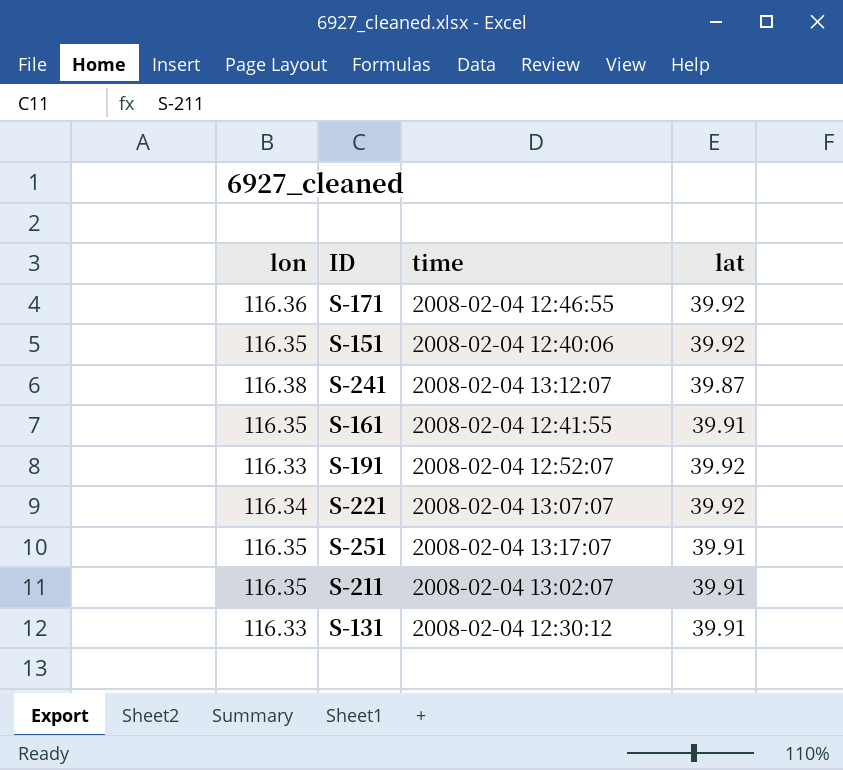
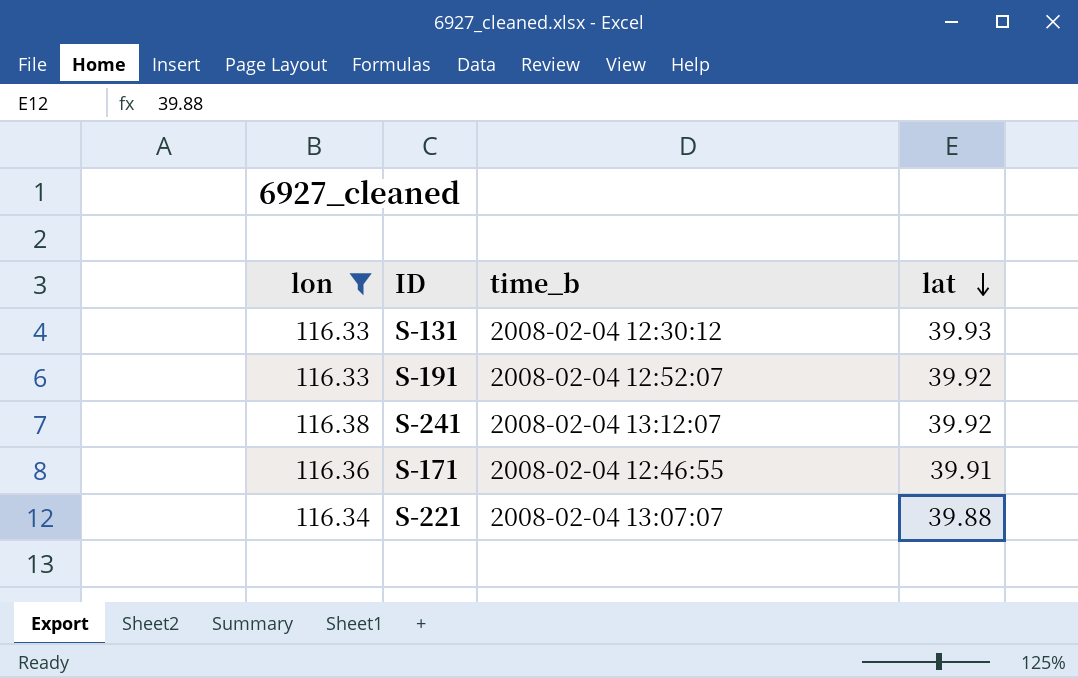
filter: none -> lon != 116.35
row order: none -> lat descending
column name: time -> time_b
S-131 | lat: 39.91 -> 39.93
S-241 | lat: 39.87 -> 39.92
S-171 | lat: 39.92 -> 39.91
S-221 | lat: 39.92 -> 39.88

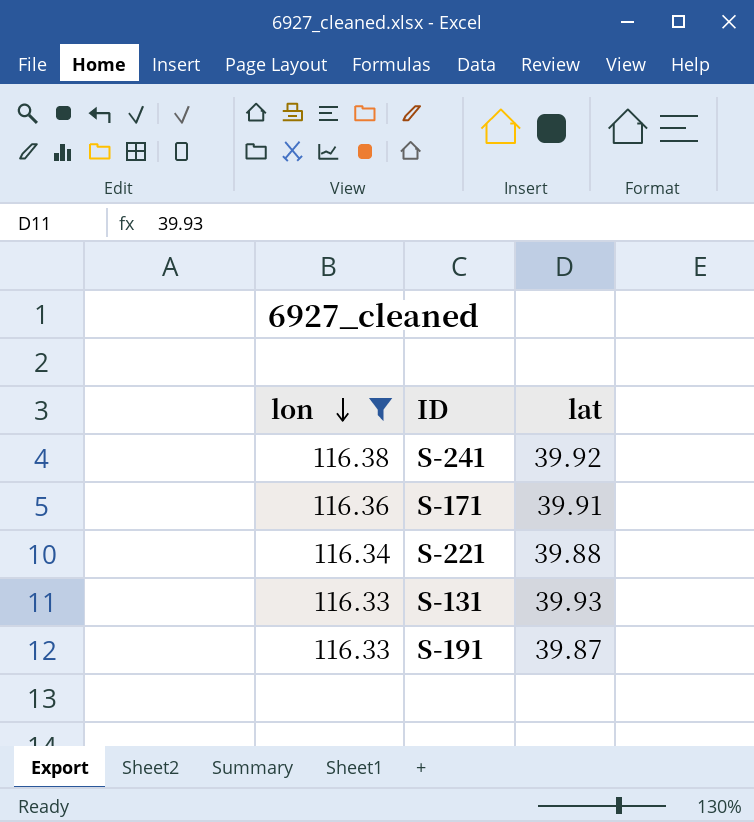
row order: lat descending -> lon descending
column time_b | position: 3 -> none
S-191 | lat: 39.92 -> 39.87

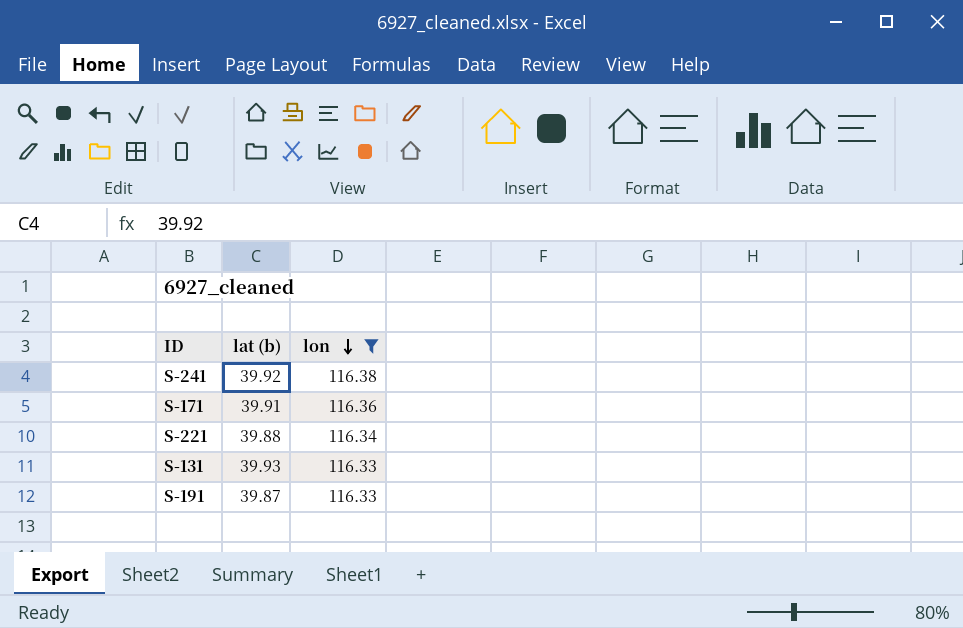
column name: lat -> lat (b)
column lon | position: 1 -> 3

